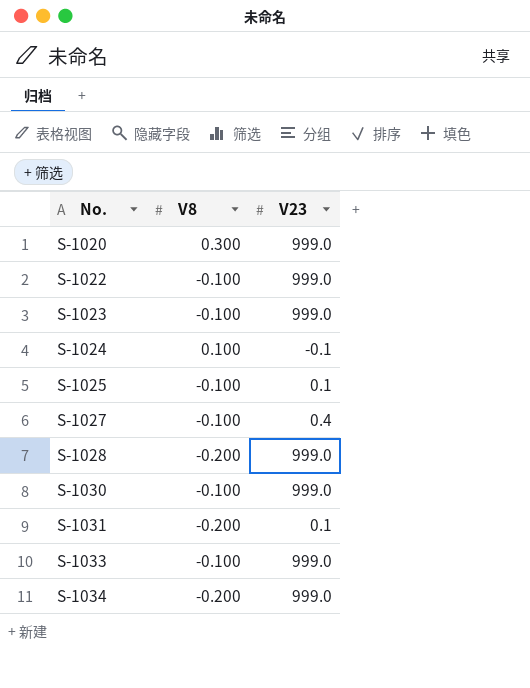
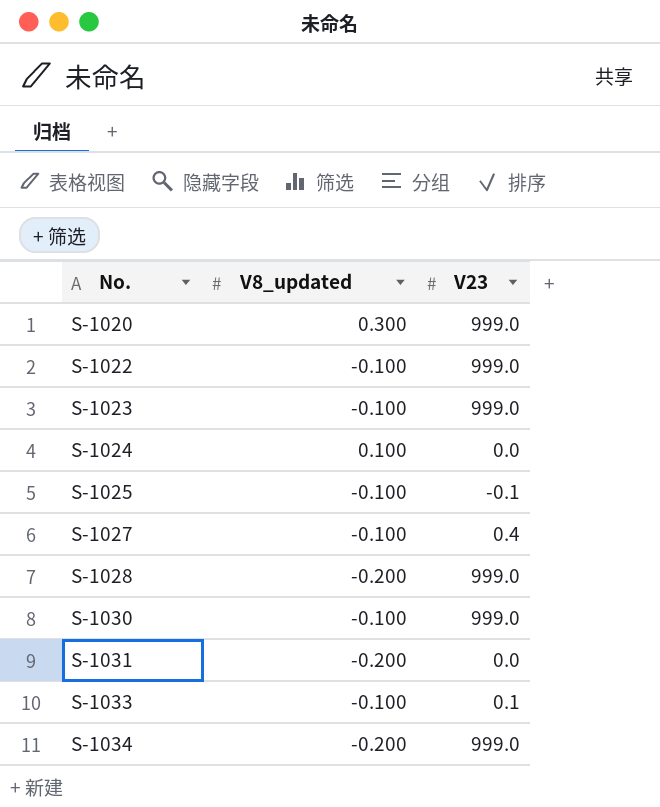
column name: V8 -> V8_updated
S-1024 | V23: -0.1 -> 0.0
S-1025 | V23: 0.1 -> -0.1
S-1031 | V23: 0.1 -> 0.0
S-1033 | V23: 999.0 -> 0.1

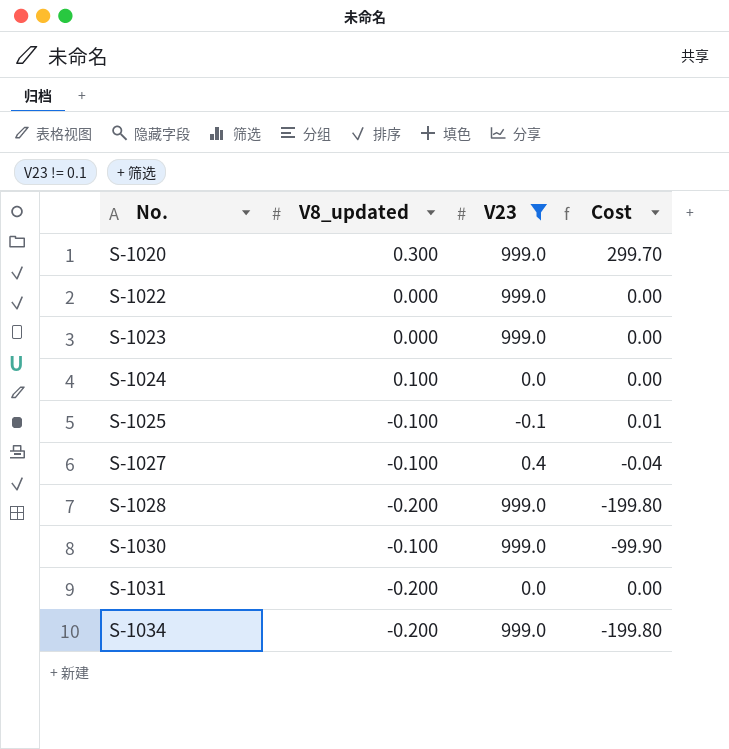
filter: none -> V23 != 0.1
column Cost | formula: none -> [V8_updated] * [V23]
S-1022 | V8_updated: -0.100 -> 0.000
S-1023 | V8_updated: -0.100 -> 0.000

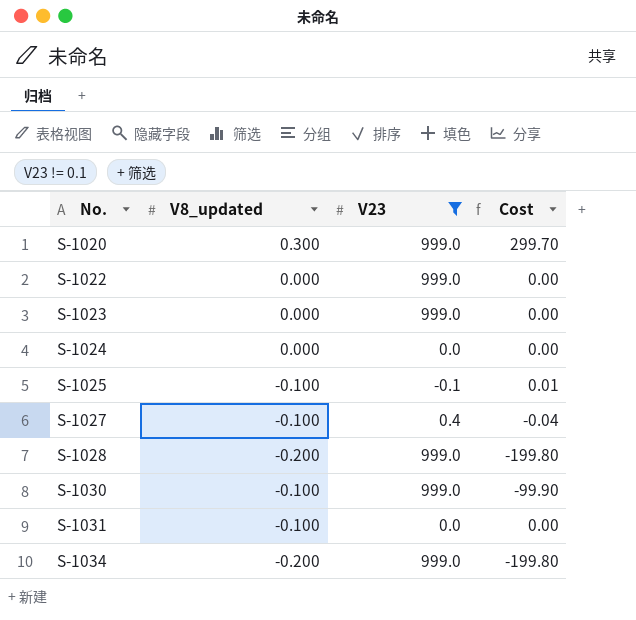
S-1024 | V8_updated: 0.100 -> 0.000
S-1031 | V8_updated: -0.200 -> -0.100

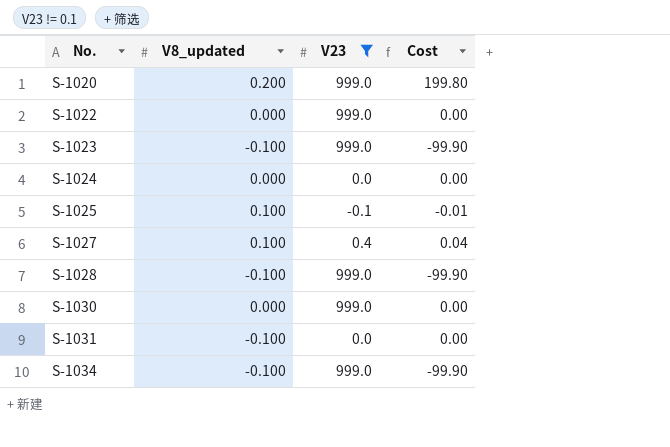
S-1020 | V8_updated: 0.300 -> 0.200
S-1020 | Cost: 299.70 -> 199.80
S-1023 | V8_updated: 0.000 -> -0.100
S-1023 | Cost: 0.00 -> -99.90
S-1025 | V8_updated: -0.100 -> 0.100
S-1025 | Cost: 0.01 -> -0.01
S-1027 | V8_updated: -0.100 -> 0.100
S-1027 | Cost: -0.04 -> 0.04
S-1028 | V8_updated: -0.200 -> -0.100
S-1028 | Cost: -199.80 -> -99.90
S-1030 | V8_updated: -0.100 -> 0.000
S-1030 | Cost: -99.90 -> 0.00
S-1034 | V8_updated: -0.200 -> -0.100
S-1034 | Cost: -199.80 -> -99.90

